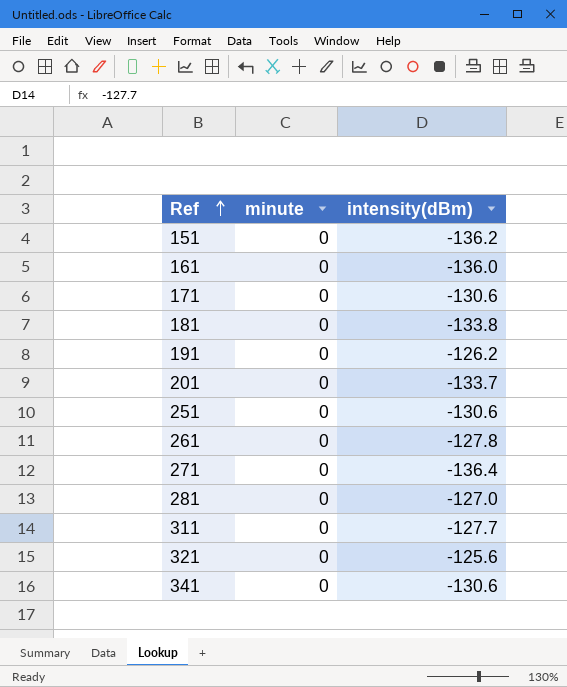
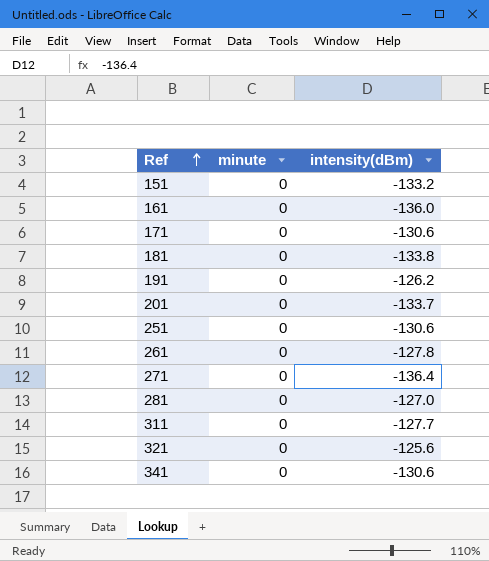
151 | intensity(dBm): -136.2 -> -133.2

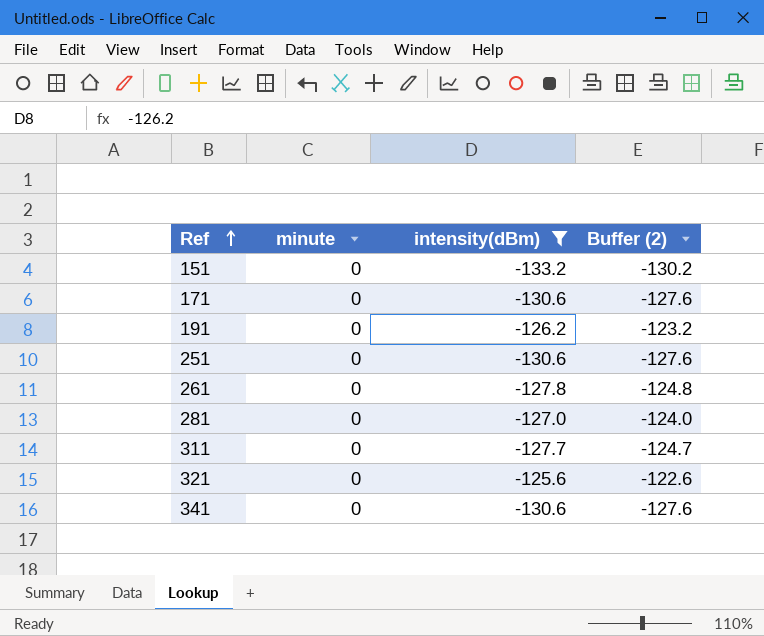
filter: none -> intensity(dBm) >= -133.2
column Buffer (2) | formula: none -> [intensity(dBm)] + 3

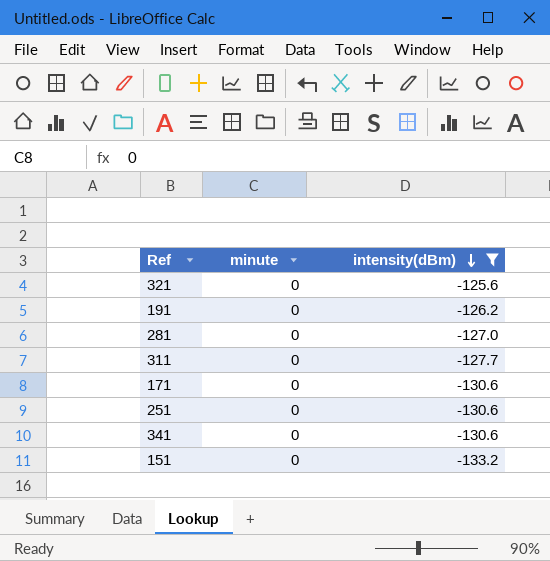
row order: Ref ascending -> intensity(dBm) descending
column Buffer (2) | formula: [intensity(dBm)] + 3 -> none
row 261: 0 | -127.8 | -124.8 -> none

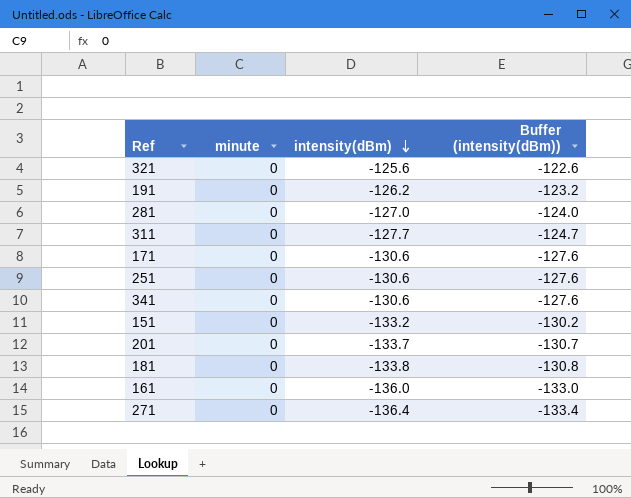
filter: intensity(dBm) >= -133.2 -> none
column Buffer (intensity(dBm)) | formula: none -> [intensity(dBm)] + 3

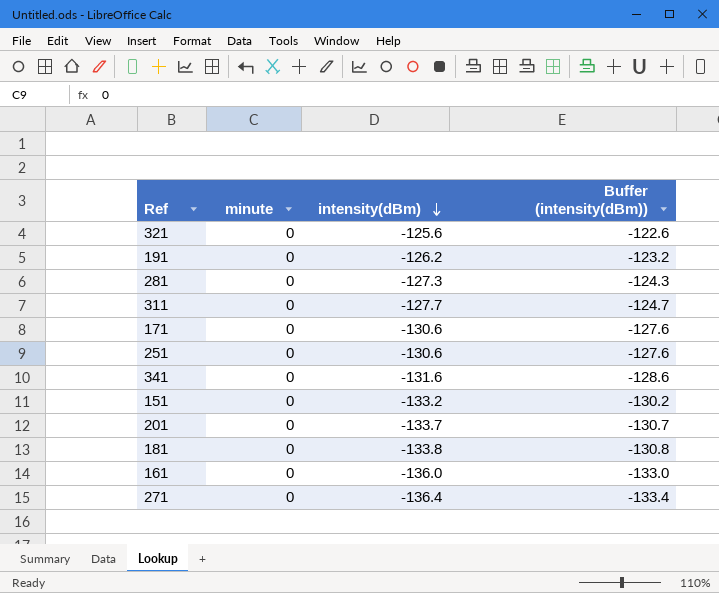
281 | intensity(dBm): -127.0 -> -127.3
281 | Buffer (intensity(dBm)): -124.0 -> -124.3
341 | intensity(dBm): -130.6 -> -131.6
341 | Buffer (intensity(dBm)): -127.6 -> -128.6

